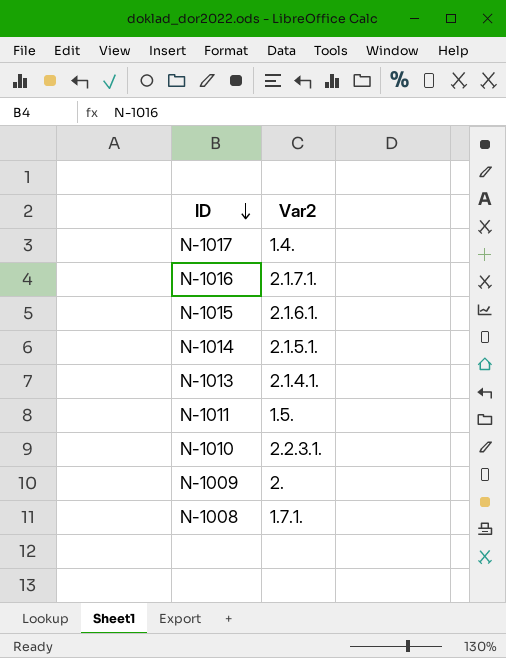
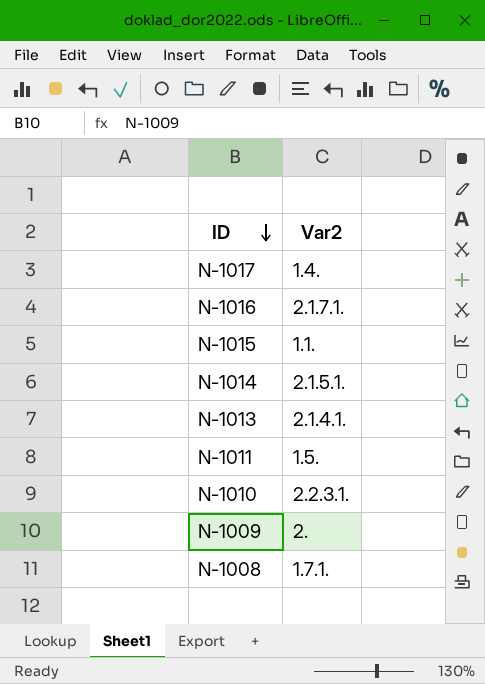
N-1015 | Var2: 2.1.6.1. -> 1.1.

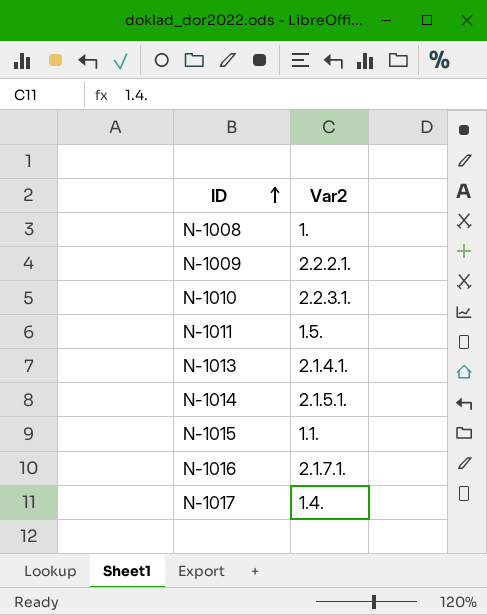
row order: ID descending -> ID ascending
N-1008 | Var2: 1.7.1. -> 1.
N-1009 | Var2: 2. -> 2.2.2.1.

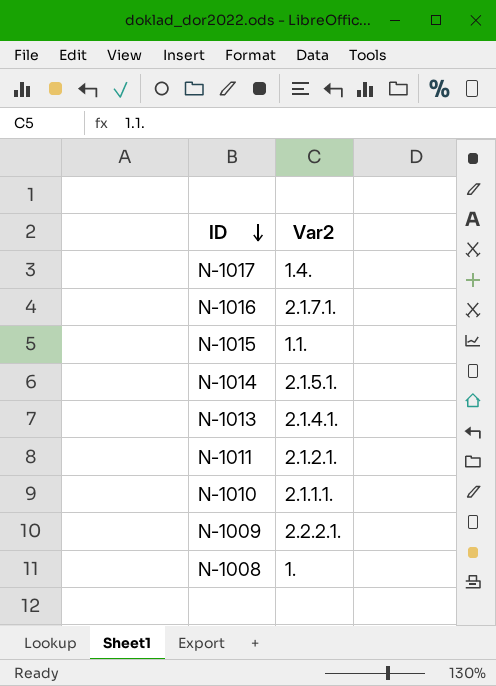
row order: ID ascending -> ID descending
N-1011 | Var2: 1.5. -> 2.1.2.1.
N-1010 | Var2: 2.2.3.1. -> 2.1.1.1.

